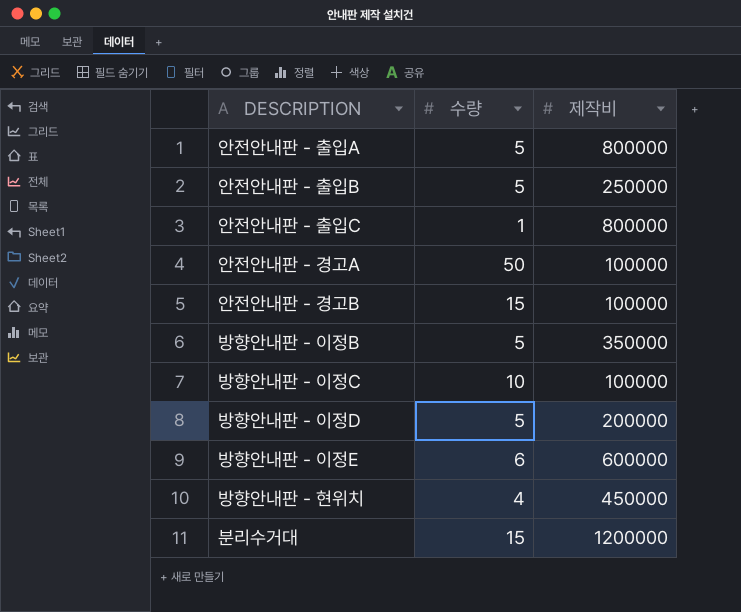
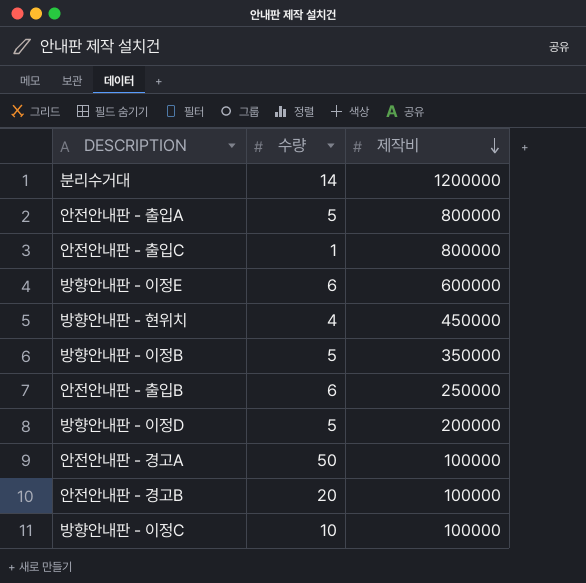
row order: none -> 제작비 descending
분리수거대 | 수량: 15 -> 14
안전안내판 - 출입B | 수량: 5 -> 6
안전안내판 - 경고B | 수량: 15 -> 20

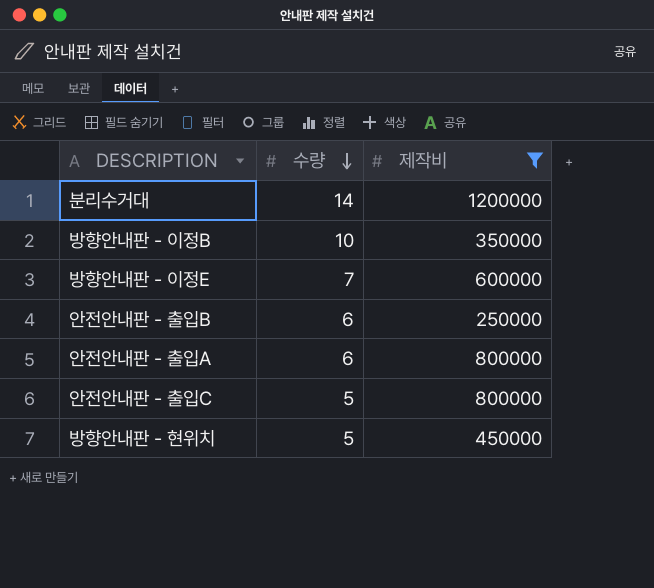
filter: none -> 제작비 >= 250000
row order: 제작비 descending -> 수량 descending
방향안내판 - 이정B | 수량: 5 -> 10
방향안내판 - 이정E | 수량: 6 -> 7
안전안내판 - 출입A | 수량: 5 -> 6
안전안내판 - 출입C | 수량: 1 -> 5
방향안내판 - 현위치 | 수량: 4 -> 5

